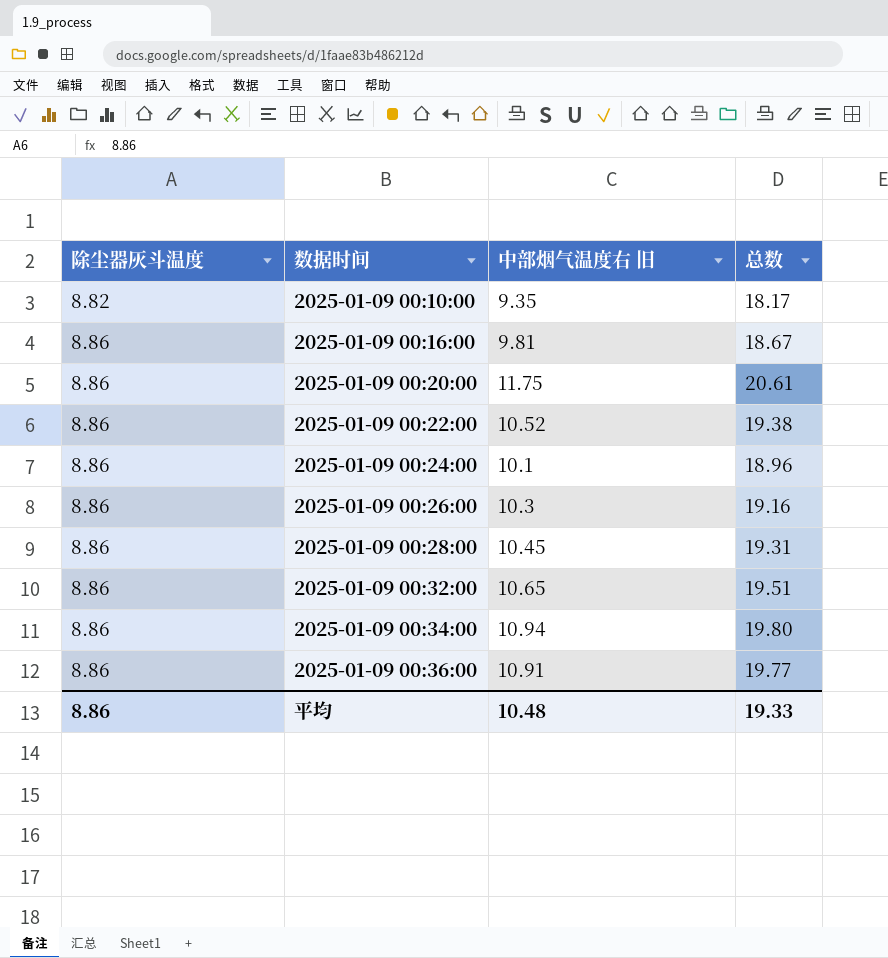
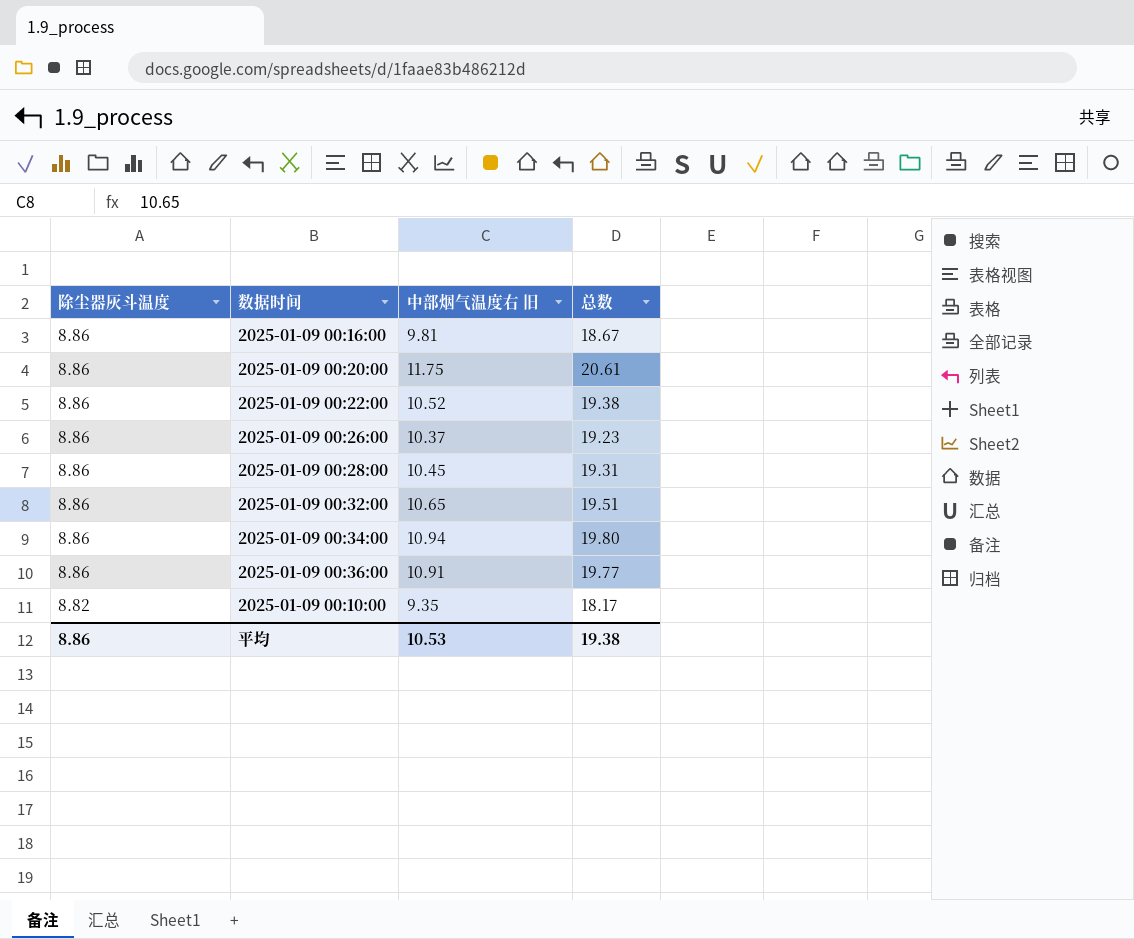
row order: 除尘器灰斗温度 ascending -> 除尘器灰斗温度 descending
row 2025-01-09 00:24:00: 8.86 | 10.1 | 18.96 -> none
2025-01-09 00:26:00 | 中部烟气温度右 旧: 10.3 -> 10.37
2025-01-09 00:26:00 | 总数: 19.16 -> 19.23
平均 | 中部烟气温度右 旧: 10.48 -> 10.53
平均 | 总数: 19.33 -> 19.38

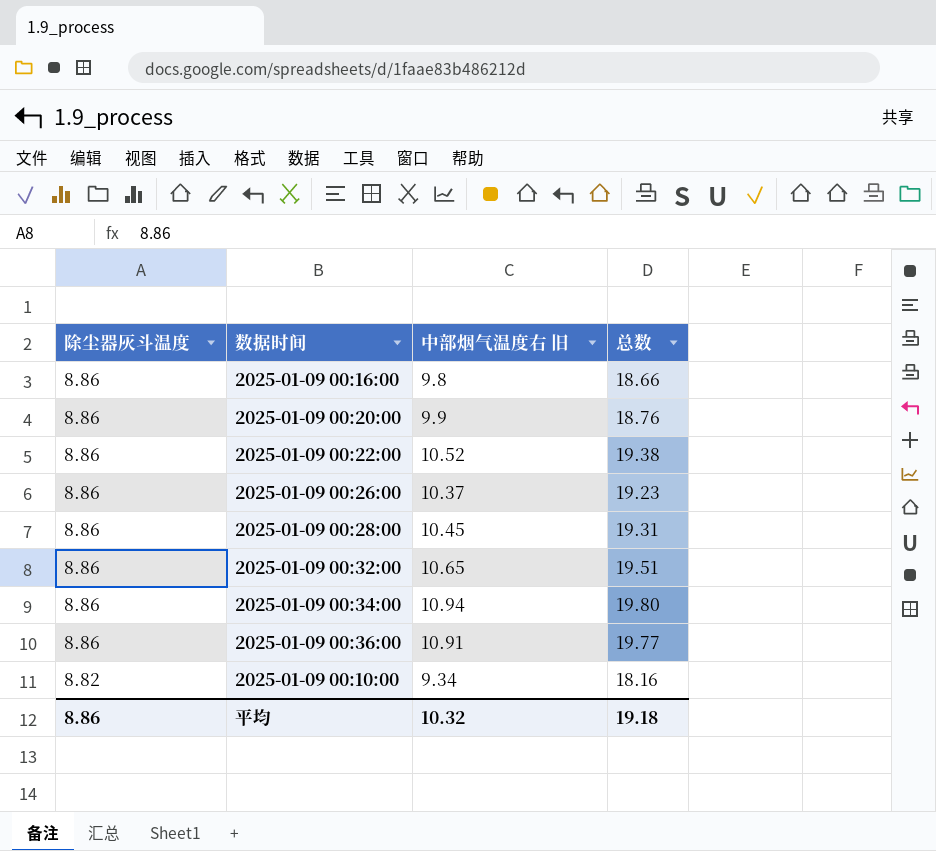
2025-01-09 00:16:00 | 中部烟气温度右 旧: 9.81 -> 9.8
2025-01-09 00:16:00 | 总数: 18.67 -> 18.66
2025-01-09 00:20:00 | 中部烟气温度右 旧: 11.75 -> 9.9
2025-01-09 00:20:00 | 总数: 20.61 -> 18.76
2025-01-09 00:10:00 | 中部烟气温度右 旧: 9.35 -> 9.34
2025-01-09 00:10:00 | 总数: 18.17 -> 18.16
平均 | 中部烟气温度右 旧: 10.53 -> 10.32
平均 | 总数: 19.38 -> 19.18

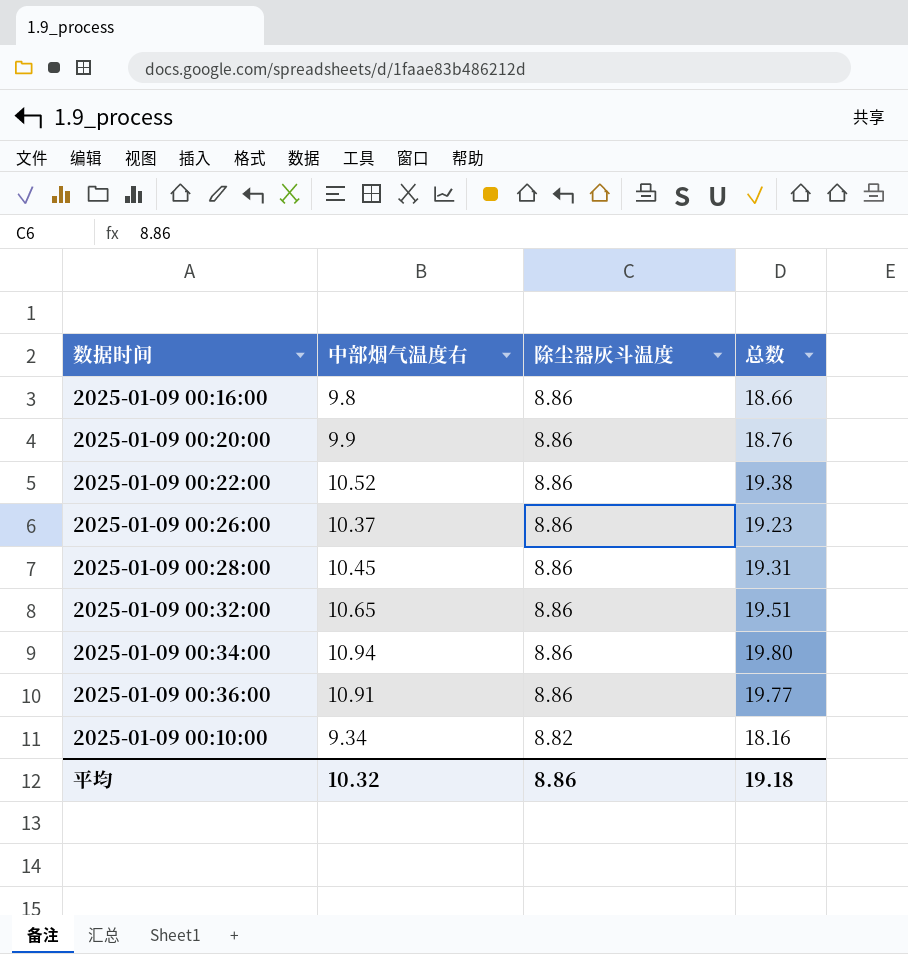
column name: 中部烟气温度右 旧 -> 中部烟气温度右
column 除尘器灰斗温度 | position: 1 -> 3

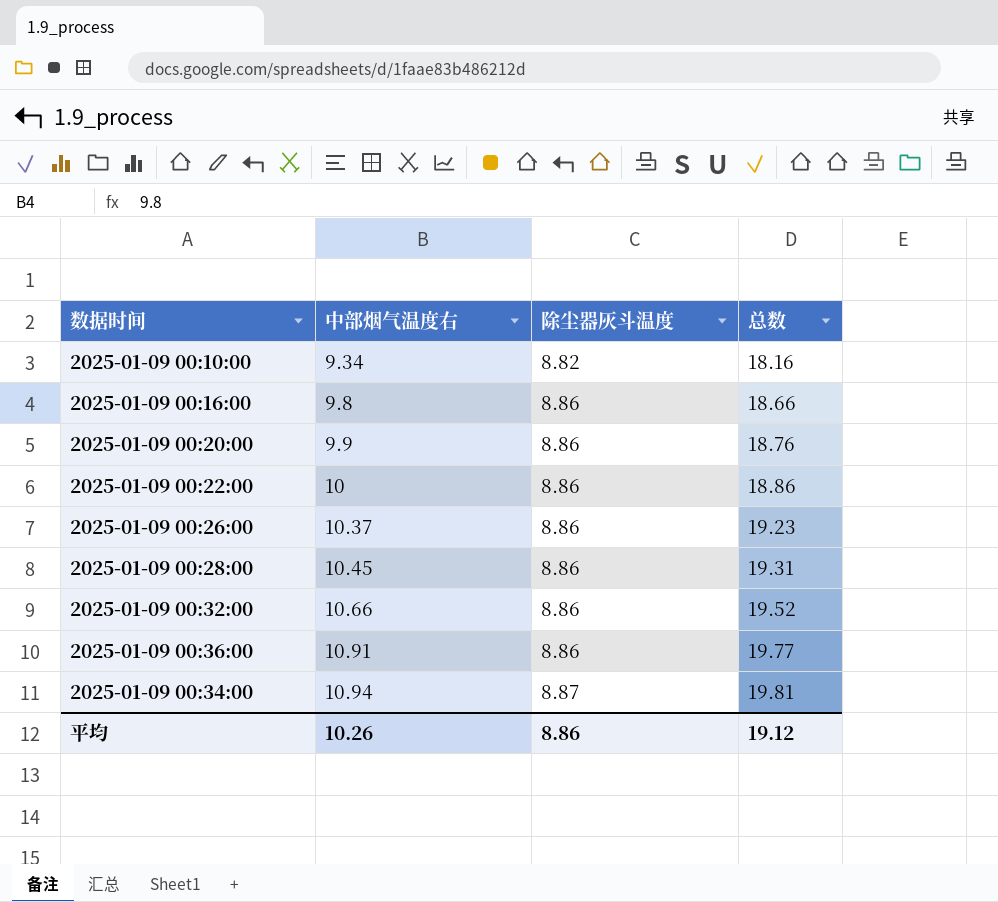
row order: 除尘器灰斗温度 descending -> 中部烟气温度右 ascending
2025-01-09 00:22:00 | 中部烟气温度右: 10.52 -> 10
2025-01-09 00:22:00 | 总数: 19.38 -> 18.86
2025-01-09 00:32:00 | 中部烟气温度右: 10.65 -> 10.66
2025-01-09 00:32:00 | 总数: 19.51 -> 19.52
2025-01-09 00:34:00 | 除尘器灰斗温度: 8.86 -> 8.87
2025-01-09 00:34:00 | 总数: 19.80 -> 19.81
平均 | 中部烟气温度右: 10.32 -> 10.26
平均 | 总数: 19.18 -> 19.12

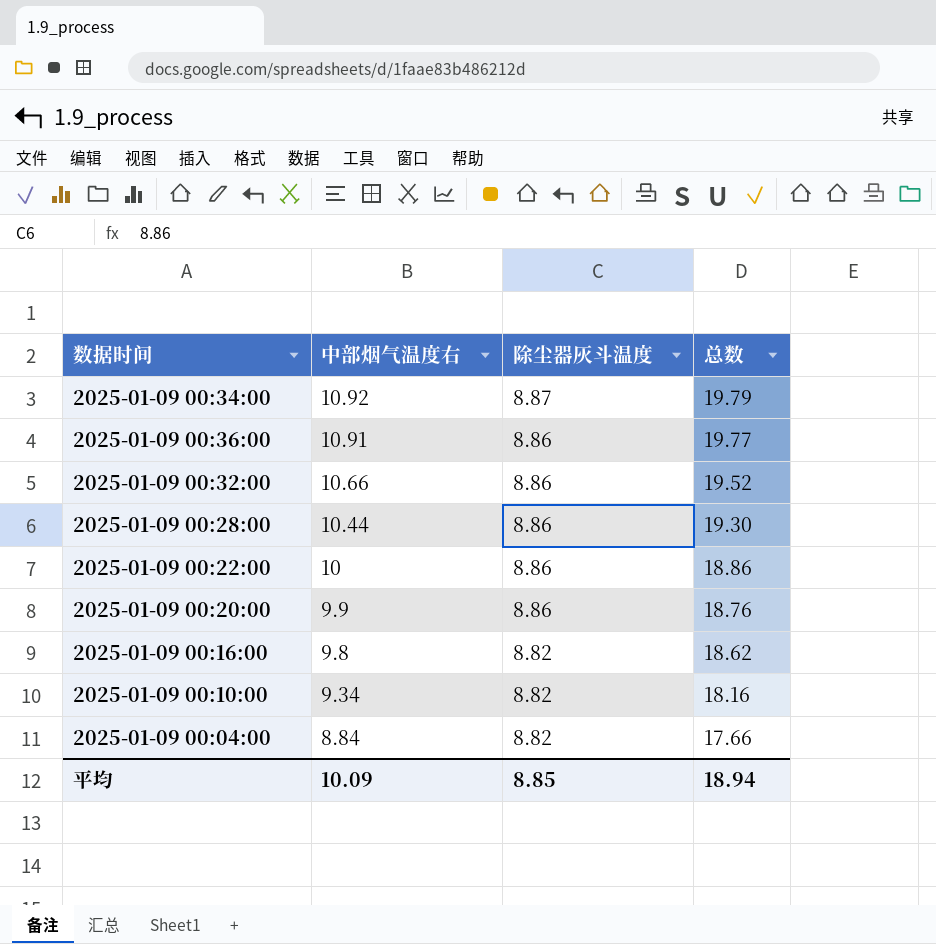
row order: 中部烟气温度右 ascending -> 中部烟气温度右 descending
row 2025-01-09 00:26:00: 10.37 | 8.86 | 19.23 -> none
2025-01-09 00:34:00 | 中部烟气温度右: 10.94 -> 10.92
2025-01-09 00:34:00 | 总数: 19.81 -> 19.79
2025-01-09 00:28:00 | 中部烟气温度右: 10.45 -> 10.44
2025-01-09 00:28:00 | 总数: 19.31 -> 19.30
2025-01-09 00:16:00 | 除尘器灰斗温度: 8.86 -> 8.82
2025-01-09 00:16:00 | 总数: 18.66 -> 18.62
row 2025-01-09 00:04:00: none -> 8.84 | 8.82 | 17.66
平均 | 中部烟气温度右: 10.26 -> 10.09
平均 | 除尘器灰斗温度: 8.86 -> 8.85
平均 | 总数: 19.12 -> 18.94

